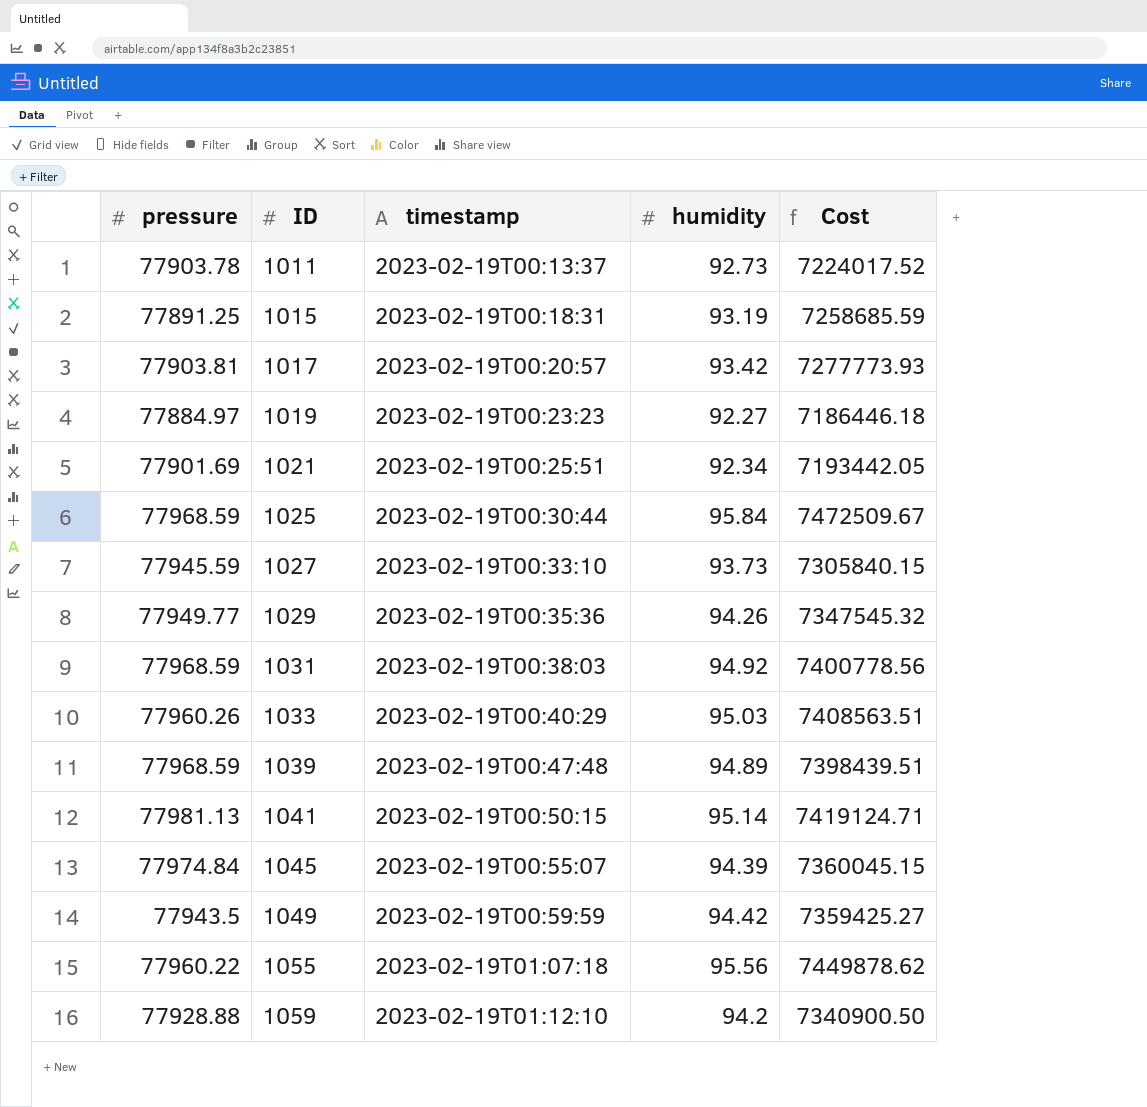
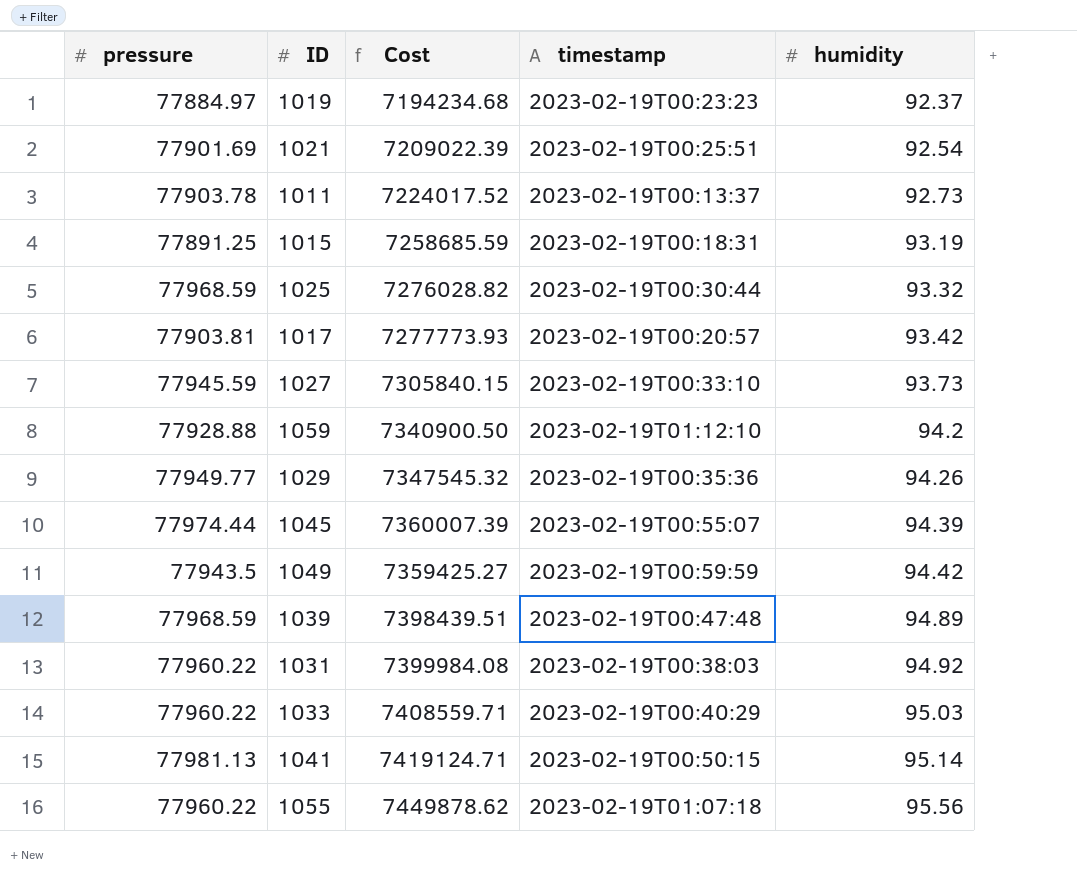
row order: ID ascending -> humidity ascending
column Cost | position: 5 -> 3
1019 | Cost: 7186446.18 -> 7194234.68
1019 | humidity: 92.27 -> 92.37
1021 | Cost: 7193442.05 -> 7209022.39
1021 | humidity: 92.34 -> 92.54
1025 | Cost: 7472509.67 -> 7276028.82
1025 | humidity: 95.84 -> 93.32
1045 | pressure: 77974.84 -> 77974.44
1045 | Cost: 7360045.15 -> 7360007.39
1031 | pressure: 77968.59 -> 77960.22
1031 | Cost: 7400778.56 -> 7399984.08
1033 | pressure: 77960.26 -> 77960.22
1033 | Cost: 7408563.51 -> 7408559.71

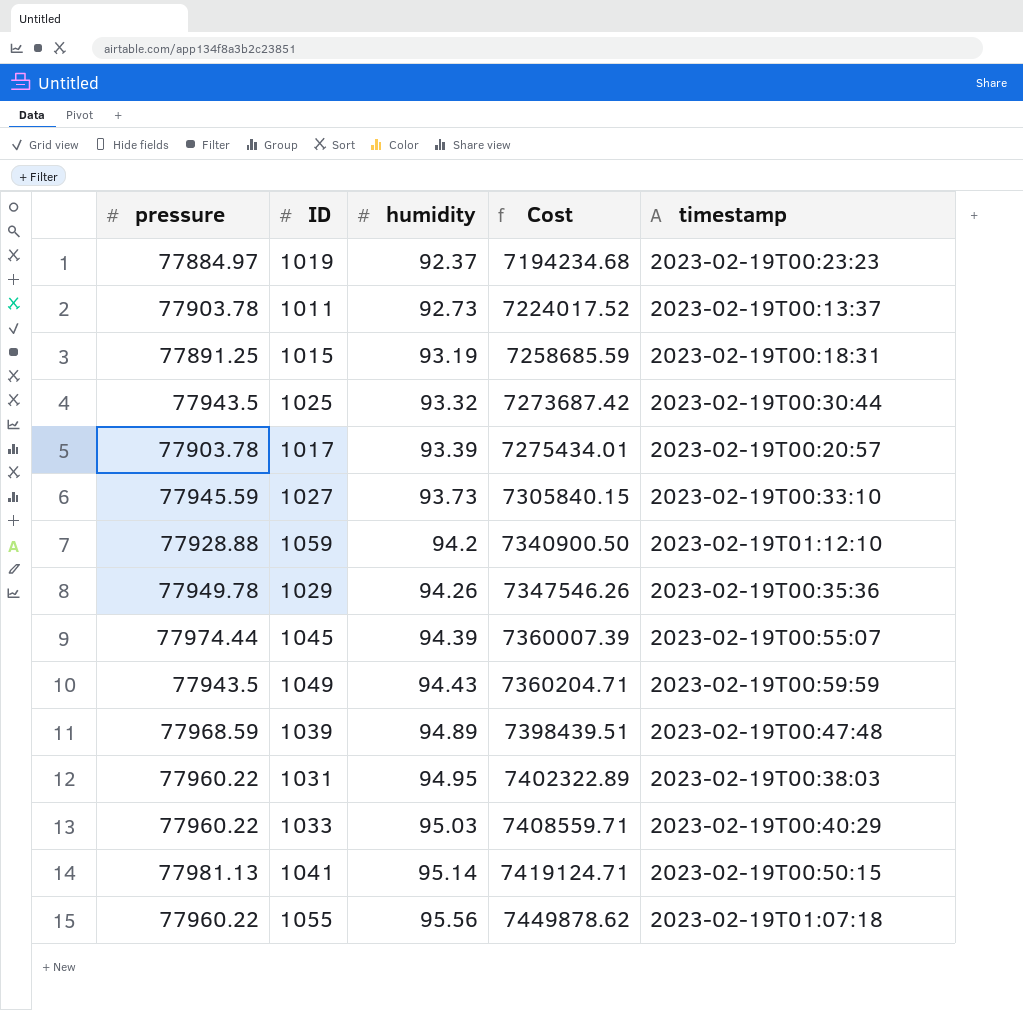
column humidity | position: 5 -> 3
row 1021: 77901.69 | 7209022.39 | 2023-02-19T00:25:51 | 92.54 -> none
1025 | pressure: 77968.59 -> 77943.5
1025 | Cost: 7276028.82 -> 7273687.42
1017 | pressure: 77903.81 -> 77903.78
1017 | humidity: 93.42 -> 93.39
1017 | Cost: 7277773.93 -> 7275434.01
1029 | pressure: 77949.77 -> 77949.78
1029 | Cost: 7347545.32 -> 7347546.26
1049 | humidity: 94.42 -> 94.43
1049 | Cost: 7359425.27 -> 7360204.71
1031 | humidity: 94.92 -> 94.95
1031 | Cost: 7399984.08 -> 7402322.89

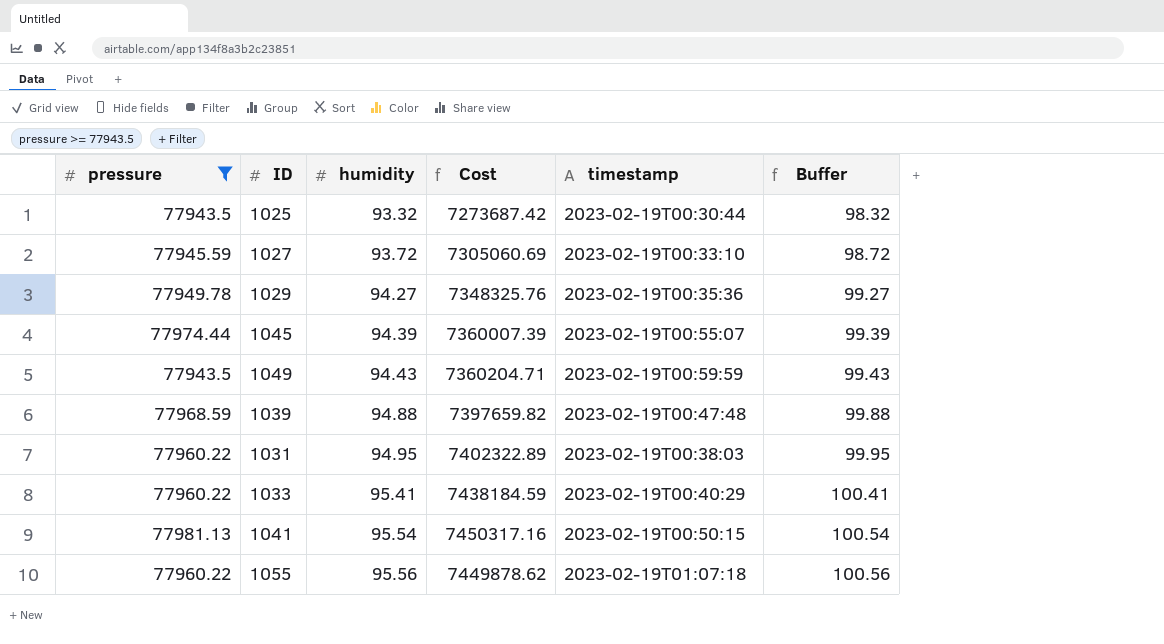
filter: none -> pressure >= 77943.5
column Buffer | formula: none -> [humidity] + 5
1027 | humidity: 93.73 -> 93.72
1027 | Cost: 7305840.15 -> 7305060.69
1029 | humidity: 94.26 -> 94.27
1029 | Cost: 7347546.26 -> 7348325.76
1039 | humidity: 94.89 -> 94.88
1039 | Cost: 7398439.51 -> 7397659.82
1033 | humidity: 95.03 -> 95.41
1033 | Cost: 7408559.71 -> 7438184.59
1041 | humidity: 95.14 -> 95.54
1041 | Cost: 7419124.71 -> 7450317.16

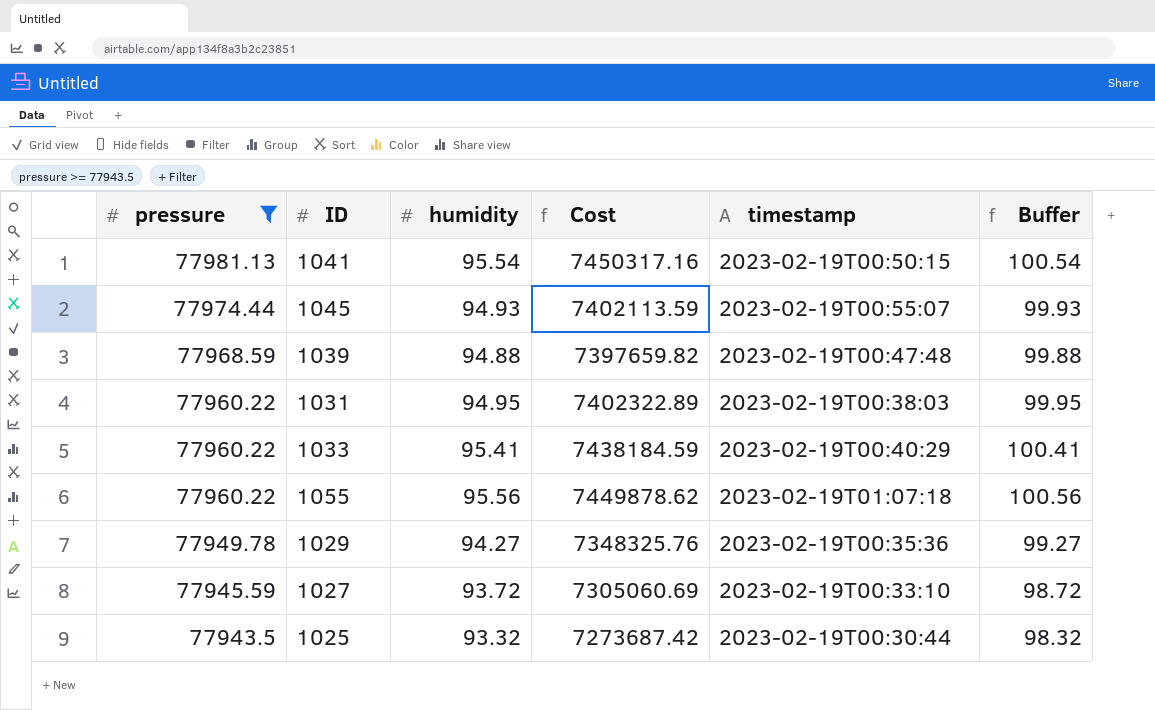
row order: humidity ascending -> pressure descending
row 1049: 77943.5 | 94.43 | 7360204.71 | 2023-02-19T00:59:59 | 99.43 -> none
1045 | humidity: 94.39 -> 94.93
1045 | Cost: 7360007.39 -> 7402113.59
1045 | Buffer: 99.39 -> 99.93

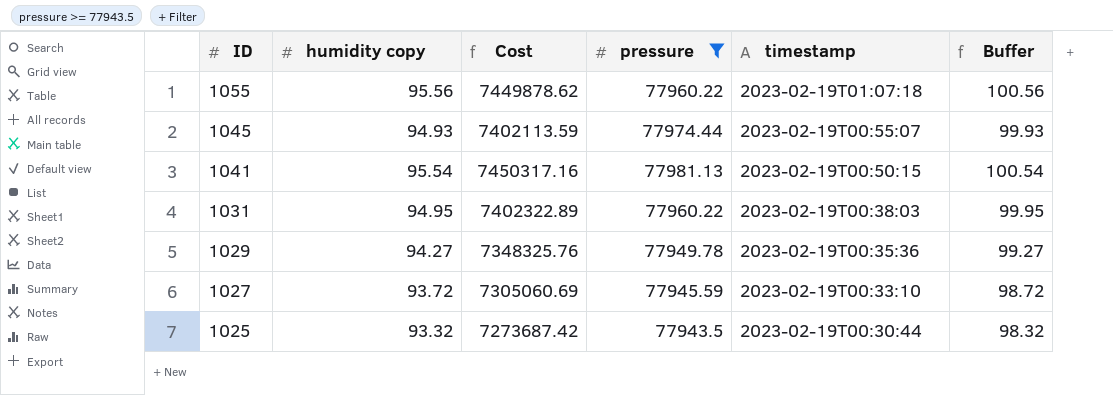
row order: pressure descending -> ID descending
column name: humidity -> humidity copy
column pressure | position: 1 -> 4
row 1039: 77968.59 | 94.88 | 7397659.82 | 2023-02-19T00:47:48 | 99.88 -> none
row 1033: 77960.22 | 95.41 | 7438184.59 | 2023-02-19T00:40:29 | 100.41 -> none

